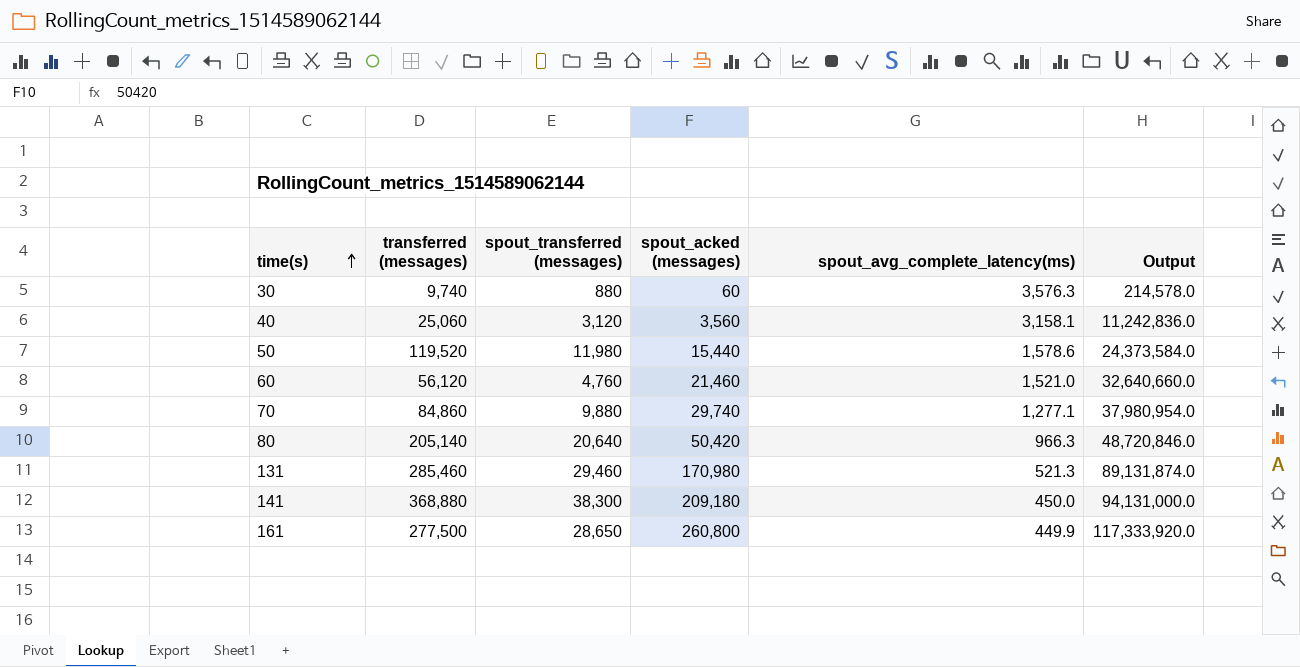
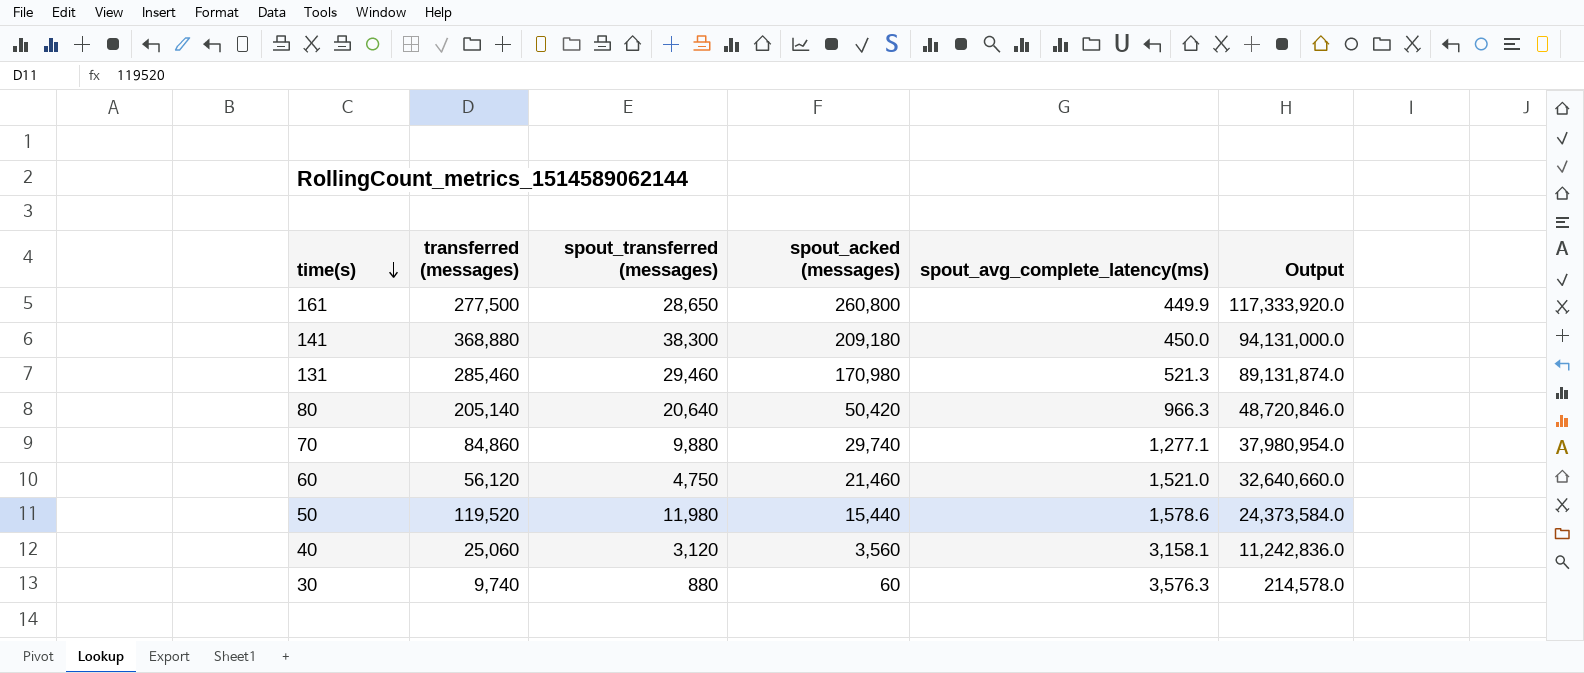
row order: time(s) ascending -> time(s) descending
60 | spout_transferred (messages): 4,760 -> 4,750

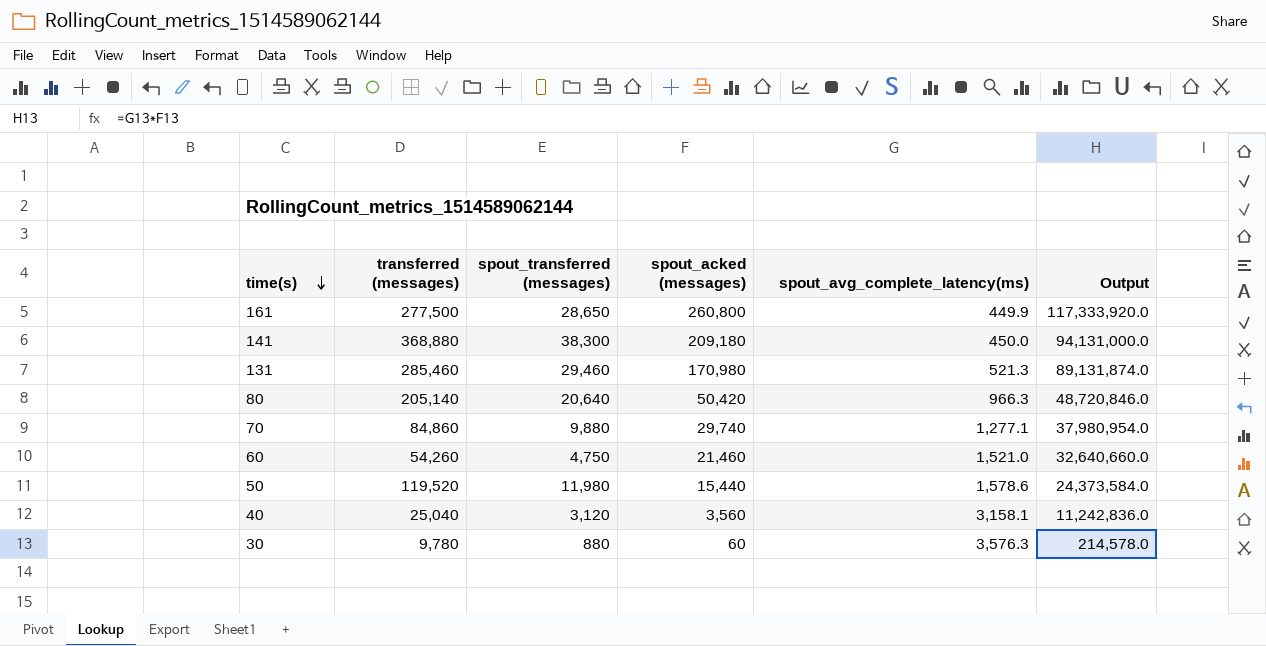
60 | transferred (messages): 56,120 -> 54,260
40 | transferred (messages): 25,060 -> 25,040
30 | transferred (messages): 9,740 -> 9,780

